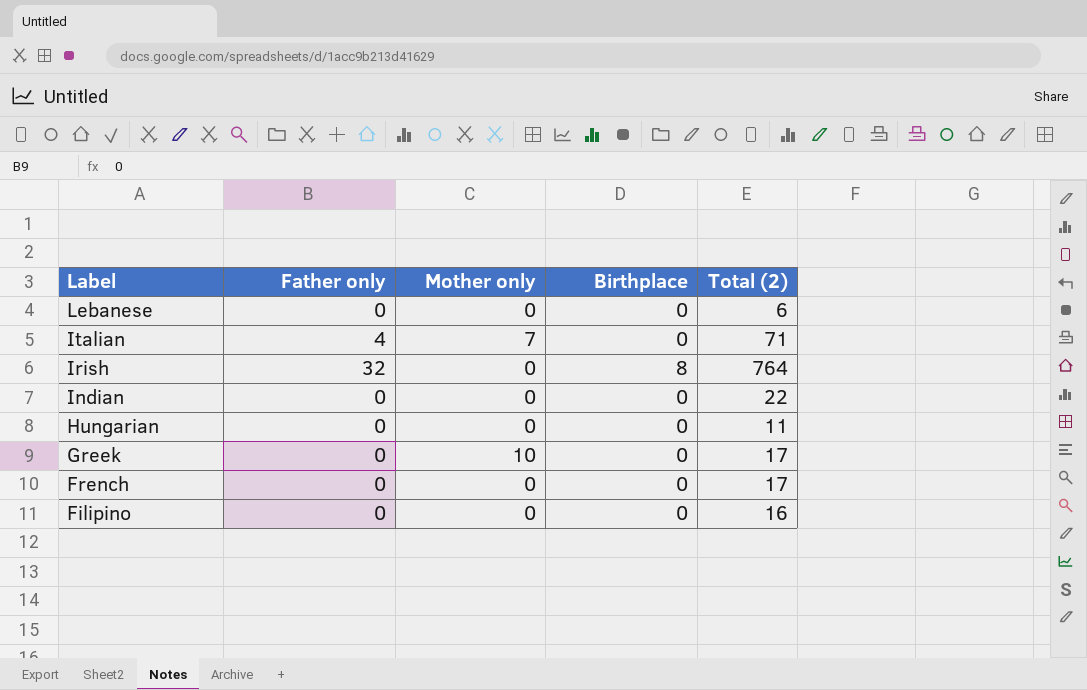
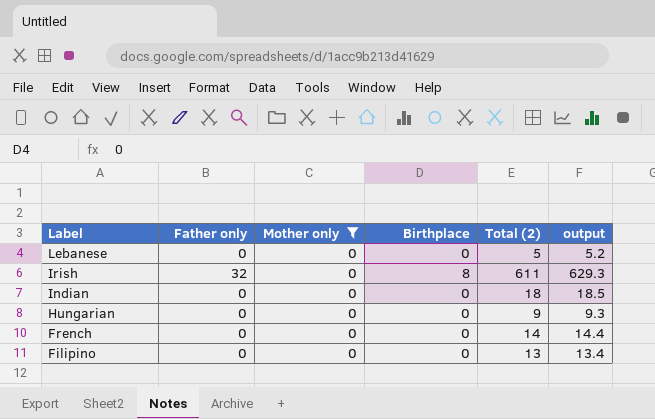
filter: none -> Mother only = 0
column output | formula: none -> [Total (2)] * 1.03
Lebanese | Total (2): 6 -> 5
Irish | Total (2): 764 -> 611
Indian | Total (2): 22 -> 18
Hungarian | Total (2): 11 -> 9
French | Total (2): 17 -> 14
Filipino | Total (2): 16 -> 13

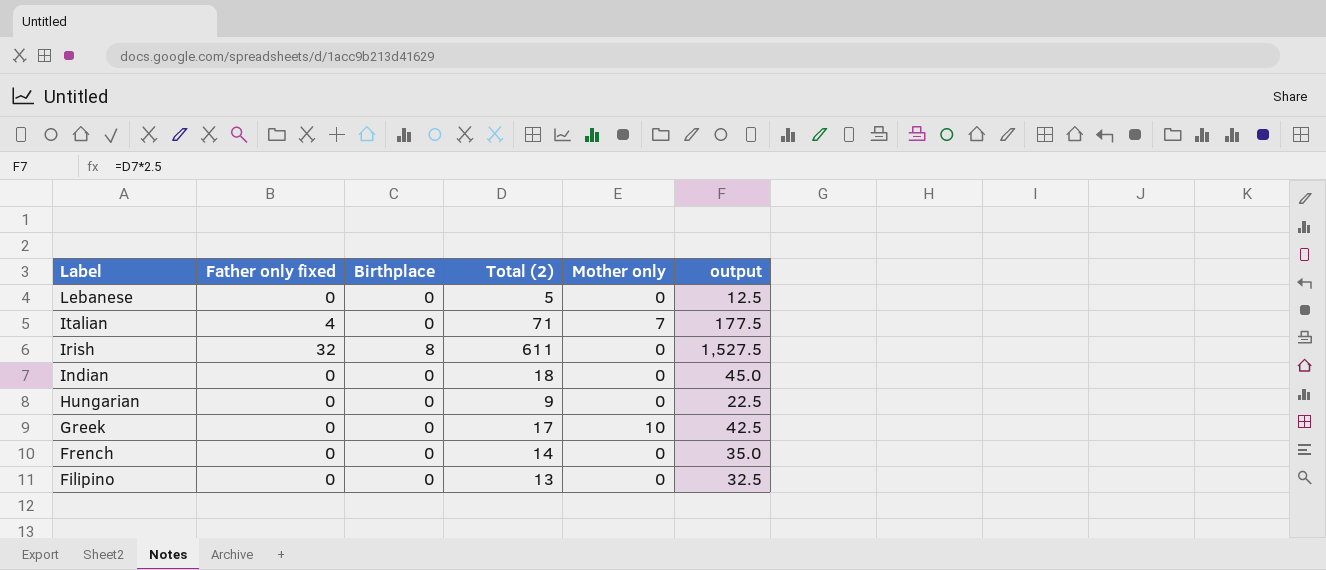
filter: Mother only = 0 -> none
column name: Father only -> Father only fixed
column Mother only | position: 3 -> 5
column output | formula: [Total (2)] * 1.03 -> [Total (2)] * 2.5

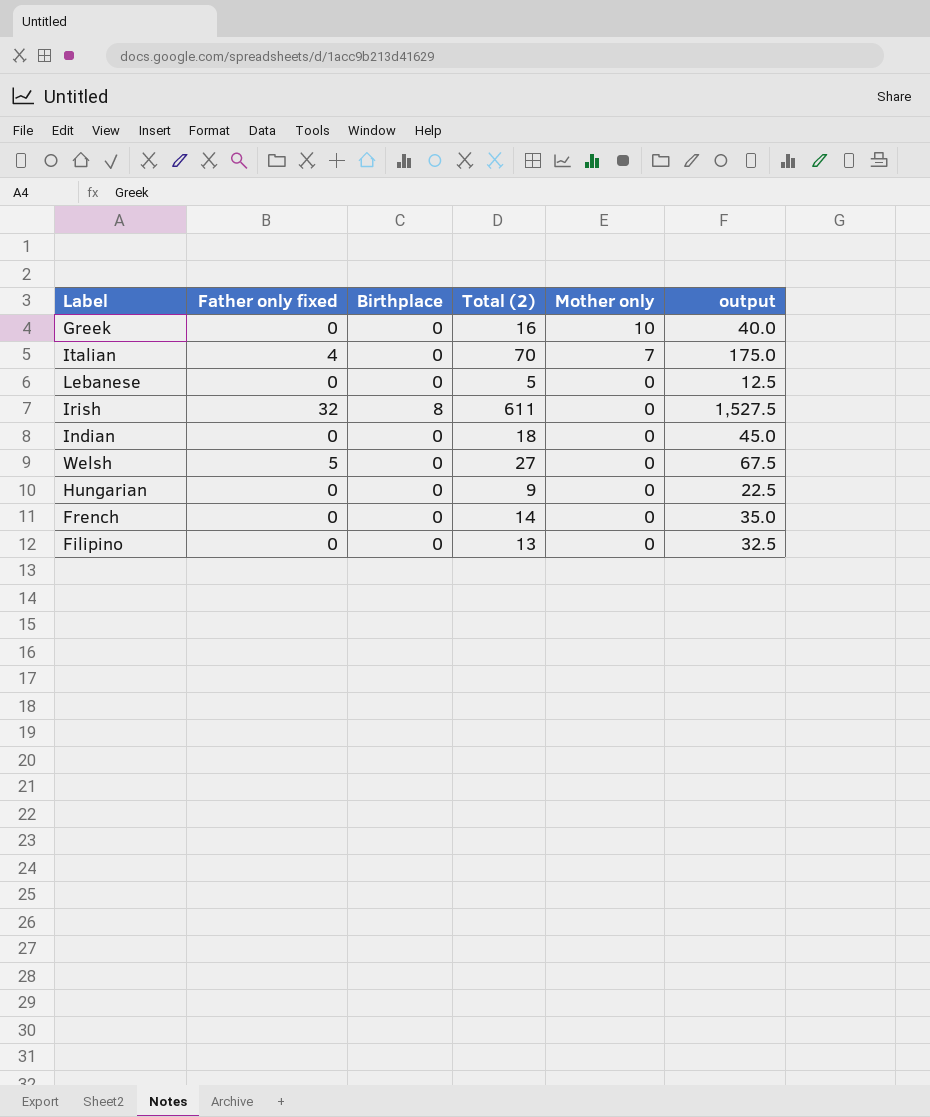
row order: Label descending -> Mother only descending
Greek | Total (2): 17 -> 16
Greek | output: 42.5 -> 40.0
Italian | Total (2): 71 -> 70
Italian | output: 177.5 -> 175.0
row Welsh: none -> 5 | 0 | 27 | 0 | 67.5

